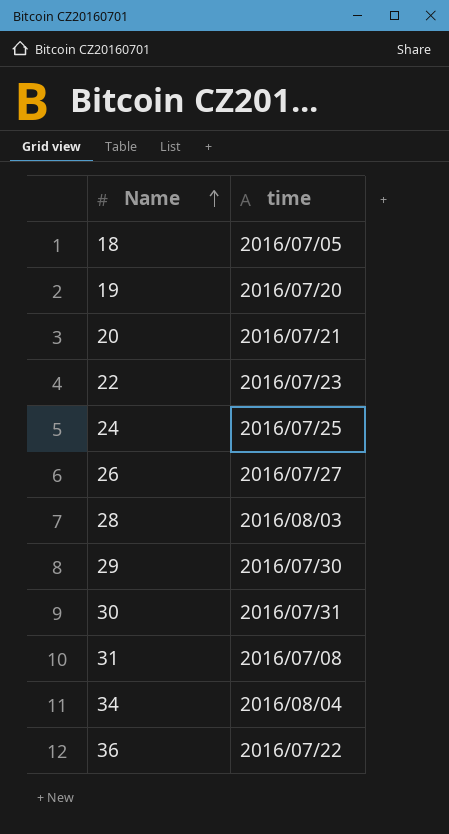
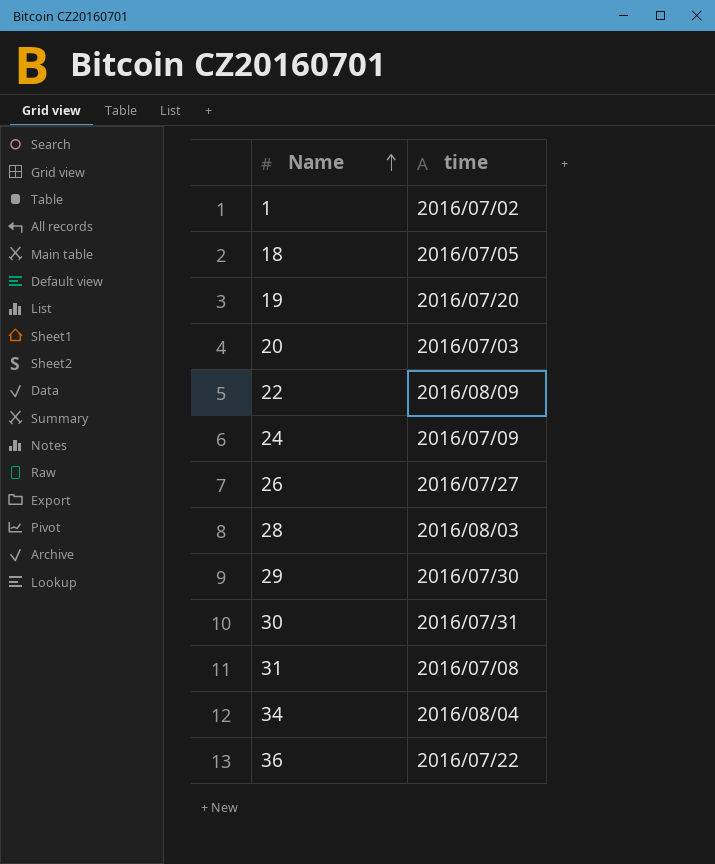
row 1: none -> 2016/07/02
20 | time: 2016/07/21 -> 2016/07/03
22 | time: 2016/07/23 -> 2016/08/09
24 | time: 2016/07/25 -> 2016/07/09

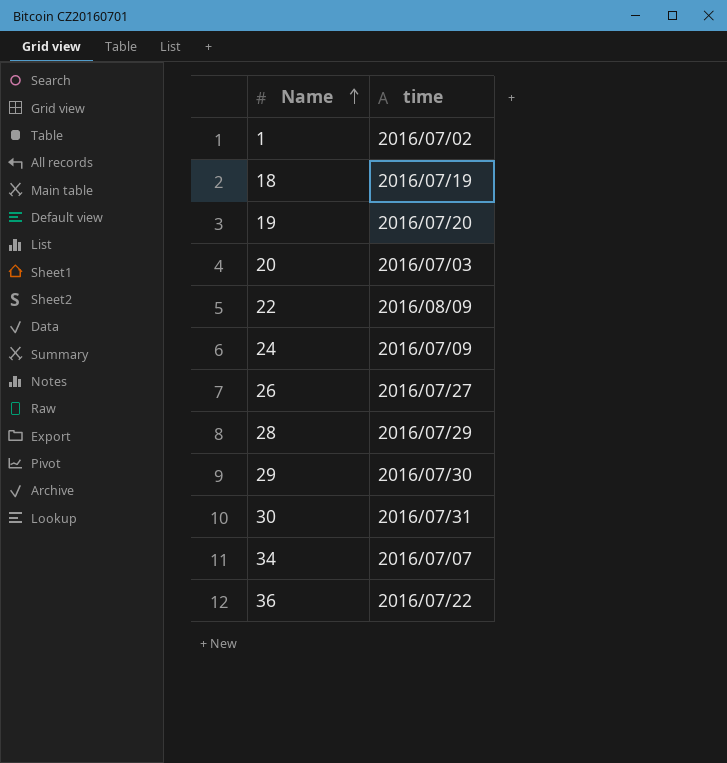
row 31: 2016/07/08 -> none
18 | time: 2016/07/05 -> 2016/07/19
28 | time: 2016/08/03 -> 2016/07/29
34 | time: 2016/08/04 -> 2016/07/07

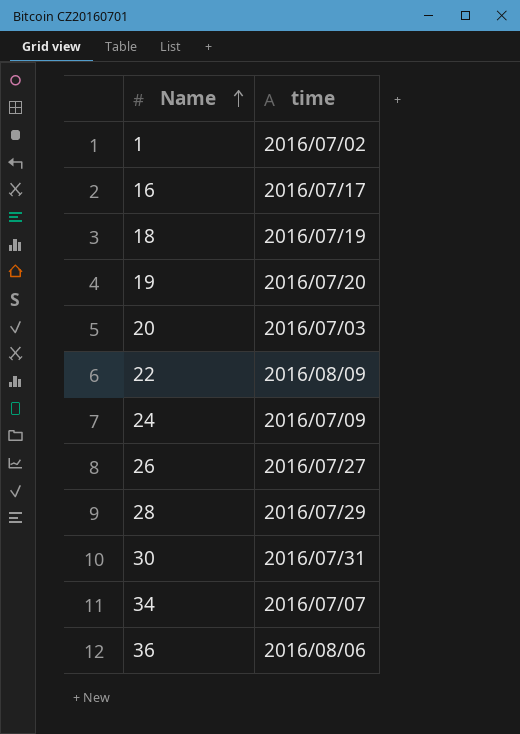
row 29: 2016/07/30 -> none
row 16: none -> 2016/07/17
36 | time: 2016/07/22 -> 2016/08/06

